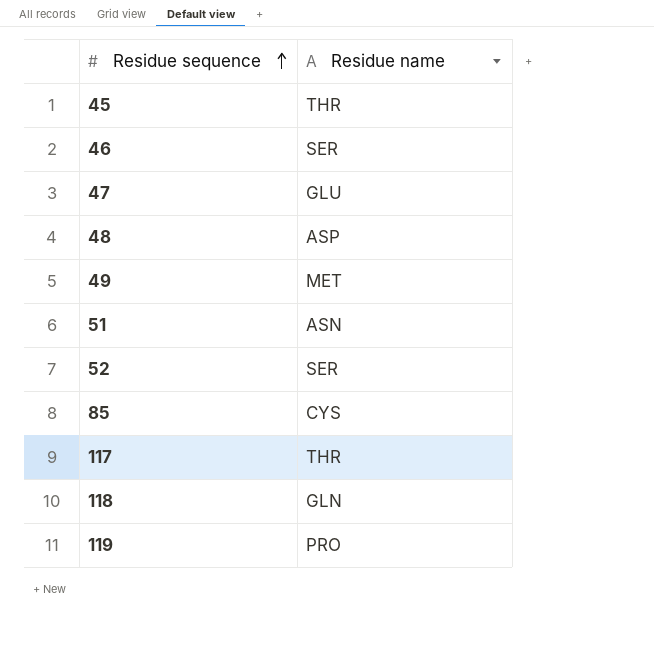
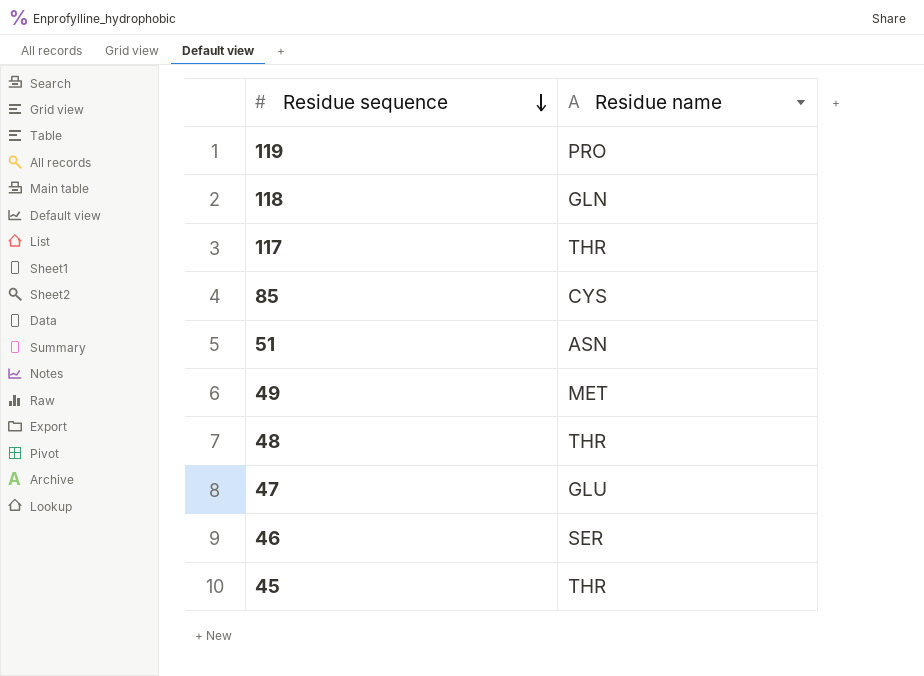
row order: Residue sequence ascending -> Residue sequence descending
row 52: SER -> none
48 | Residue name: ASP -> THR

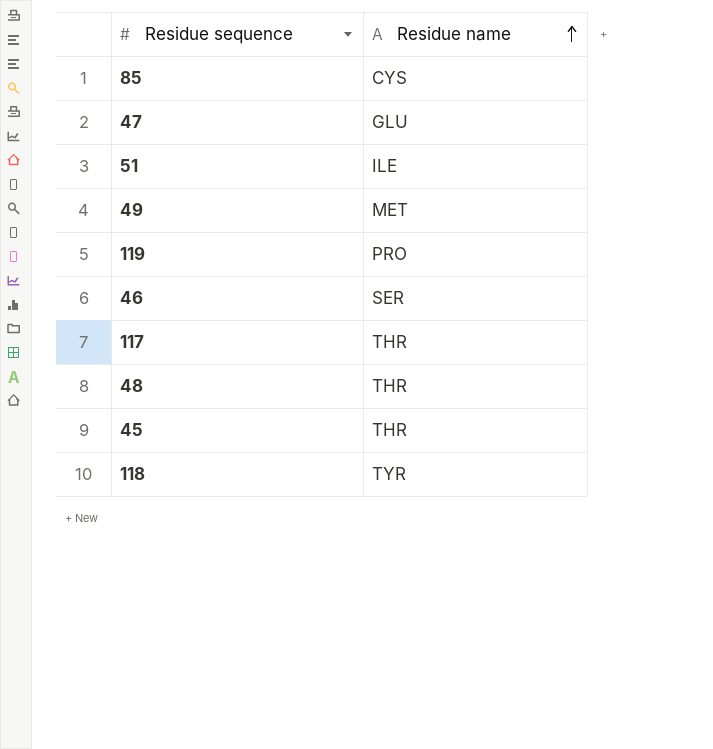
row order: Residue sequence descending -> Residue name ascending
51 | Residue name: ASN -> ILE
118 | Residue name: GLN -> TYR

